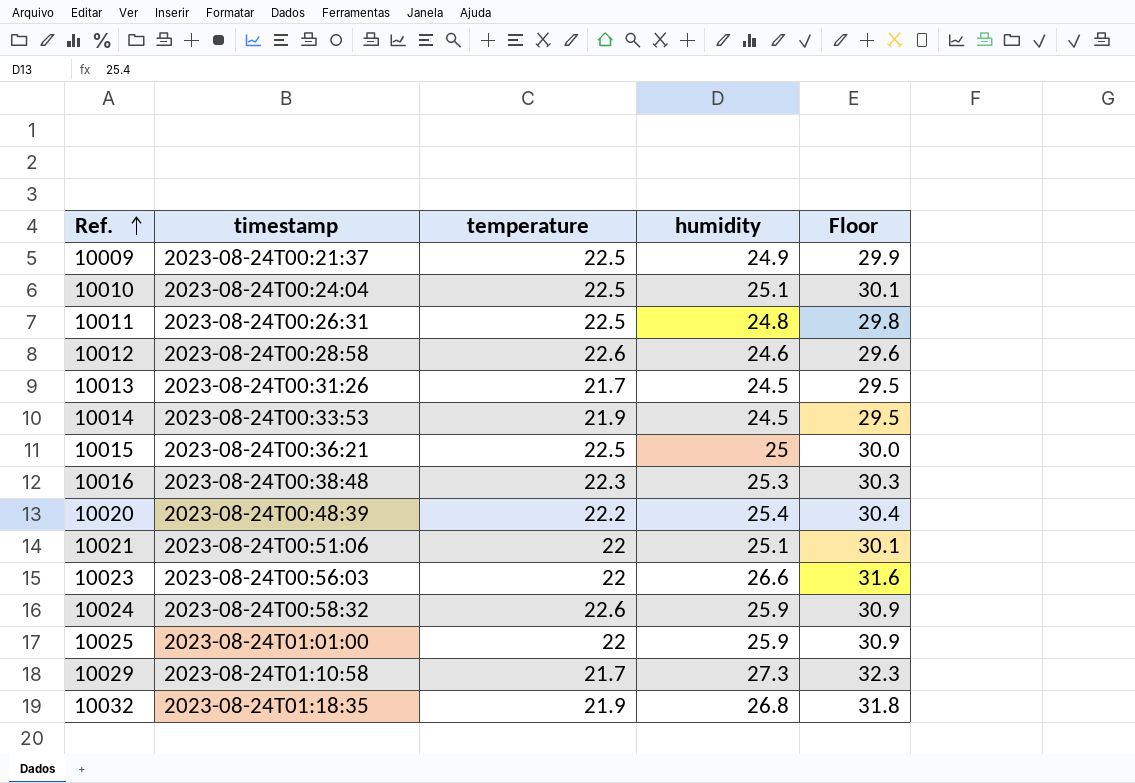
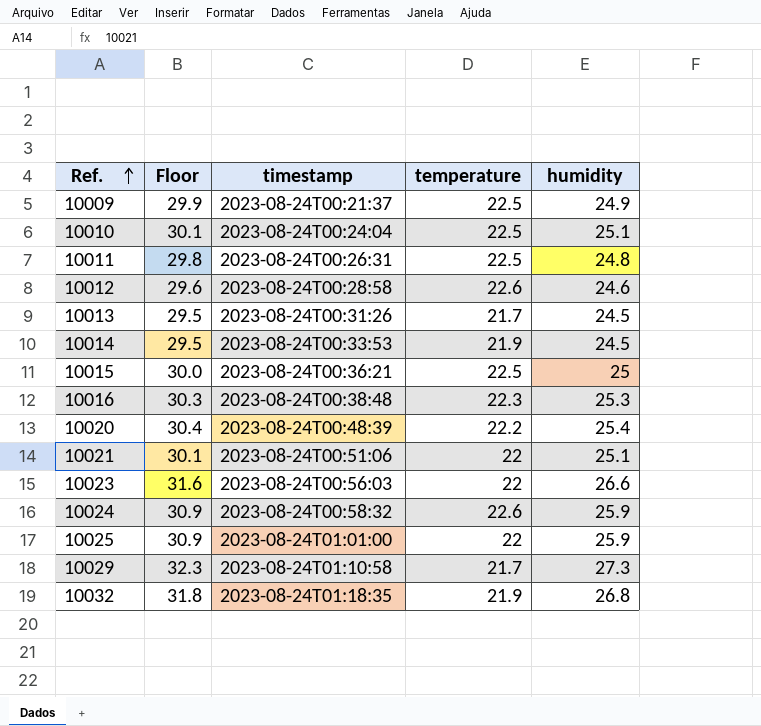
column Floor | position: 5 -> 2

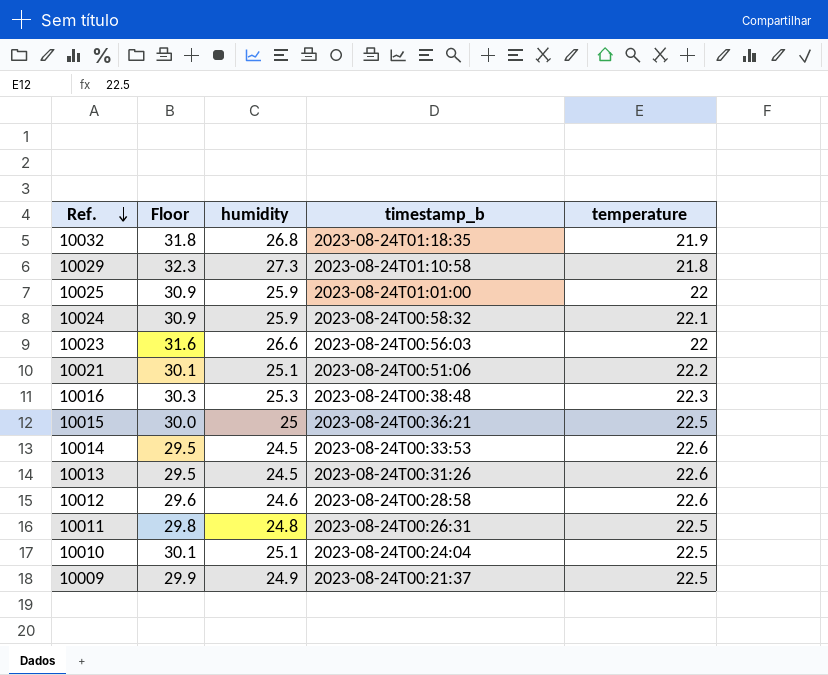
row order: Ref. ascending -> Ref. descending
column humidity | position: 5 -> 3
column name: timestamp -> timestamp_b
row 10020: 30.4 | 2023-08-24T00:48:39 | 22.2 | 25.4 -> none
10029 | temperature: 21.7 -> 21.8
10024 | temperature: 22.6 -> 22.1
10021 | temperature: 22 -> 22.2
10014 | temperature: 21.9 -> 22.6
10013 | temperature: 21.7 -> 22.6

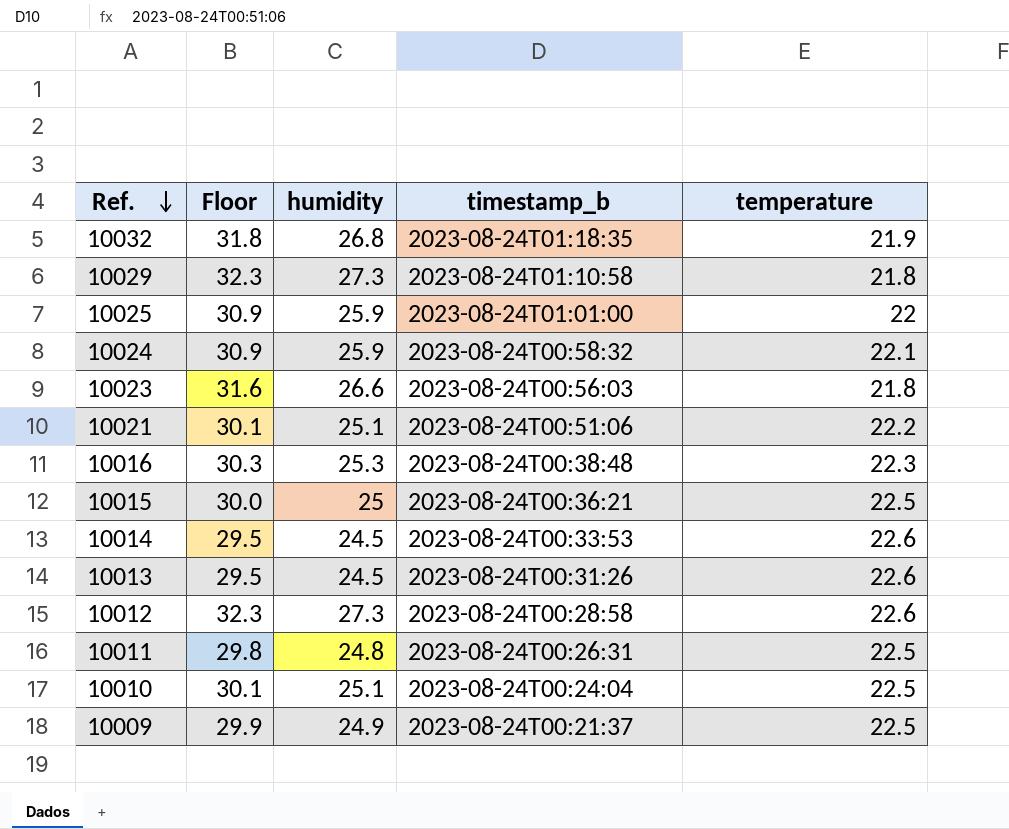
10023 | temperature: 22 -> 21.8
10012 | Floor: 29.6 -> 32.3
10012 | humidity: 24.6 -> 27.3

